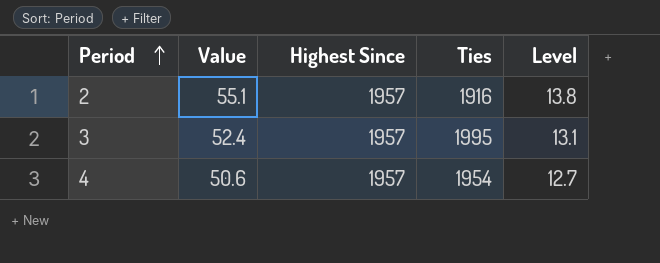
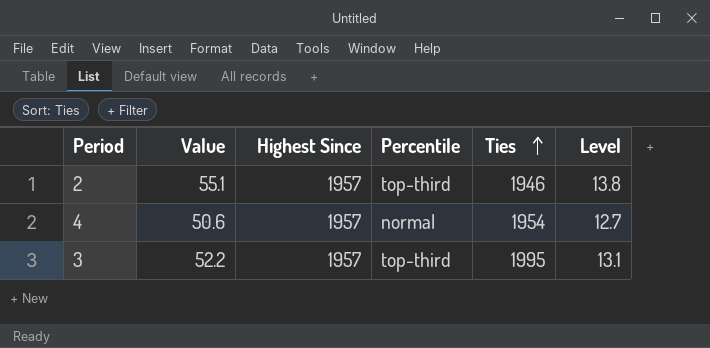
row order: Period ascending -> Ties ascending
column Percentile | position: none -> 4
2 | Ties: 1916 -> 1946
3 | Value: 52.4 -> 52.2

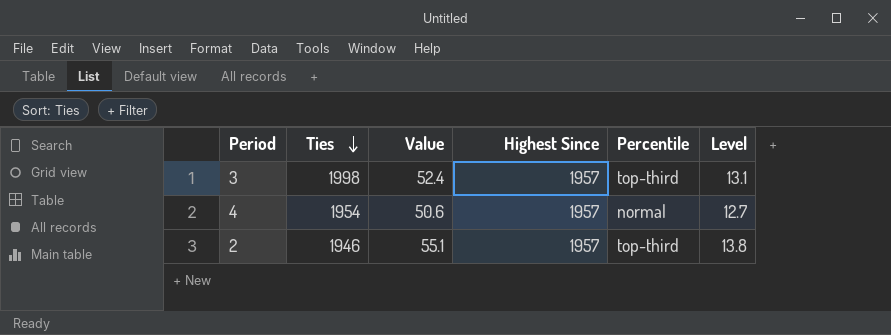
row order: Ties ascending -> Ties descending
column Ties | position: 5 -> 2
3 | Ties: 1995 -> 1998
3 | Value: 52.2 -> 52.4

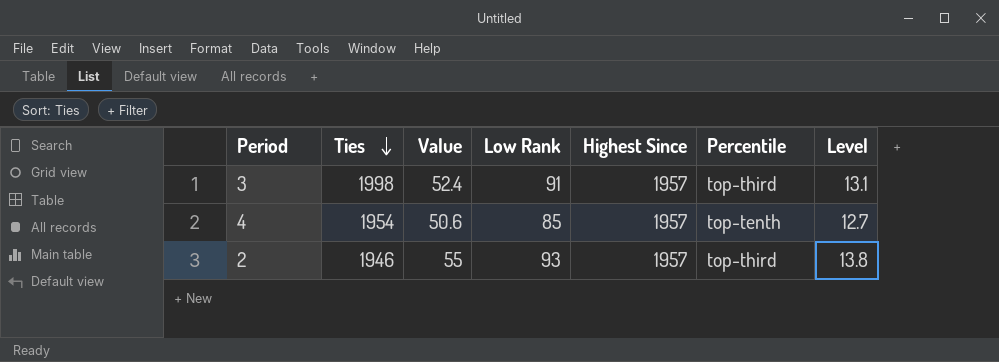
column Low Rank | position: none -> 4
4 | Percentile: normal -> top-tenth
2 | Value: 55.1 -> 55

